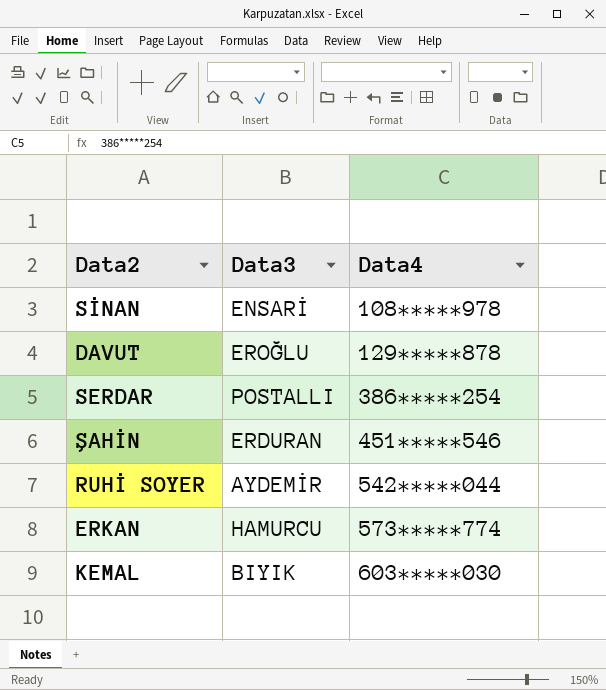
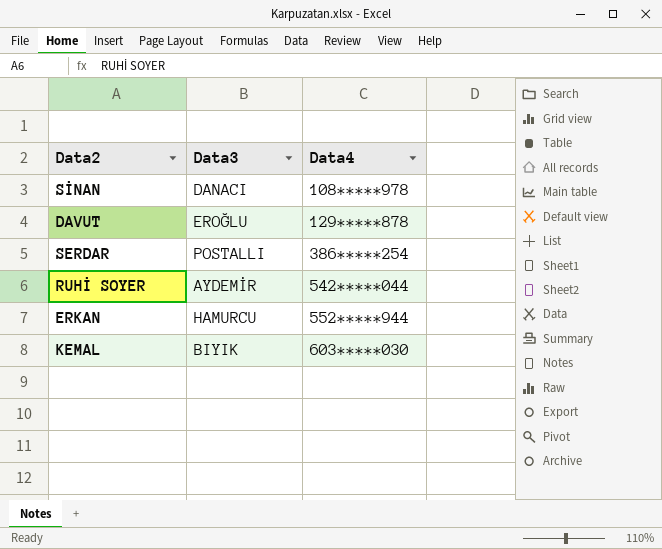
row ŞAHİN: ERDURAN | 451*****546 -> none
SİNAN | Data3: ENSARİ -> DANACI
ERKAN | Data4: 573*****774 -> 552*****944

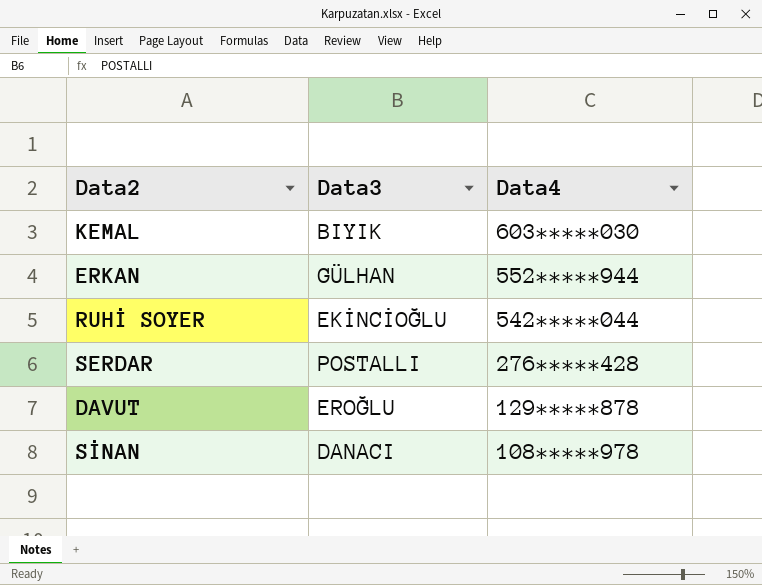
row order: Data4 ascending -> Data4 descending
ERKAN | Data3: HAMURCU -> GÜLHAN
RUHİ SOYER | Data3: AYDEMİR -> EKİNCİOĞLU
SERDAR | Data4: 386*****254 -> 276*****428

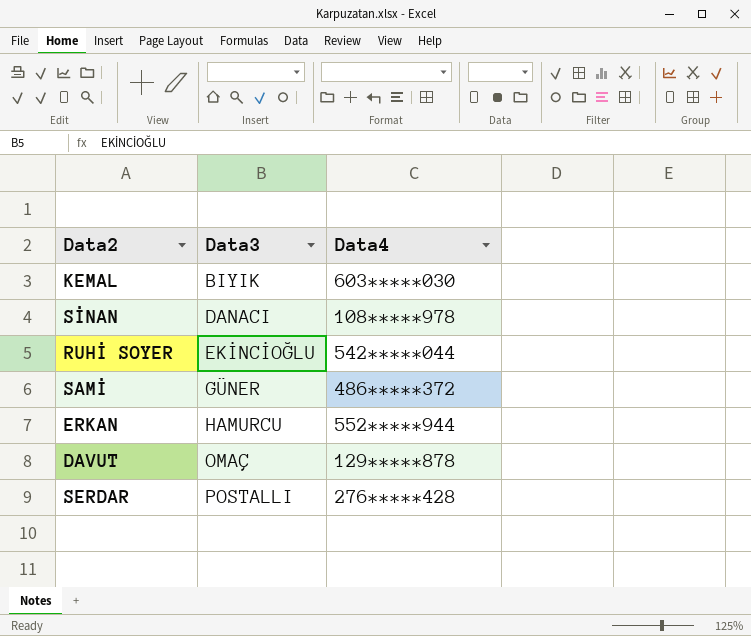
row order: Data4 descending -> Data3 ascending
row SAMİ: none -> GÜNER | 486*****372
ERKAN | Data3: GÜLHAN -> HAMURCU
DAVUT | Data3: EROĞLU -> OMAÇ

